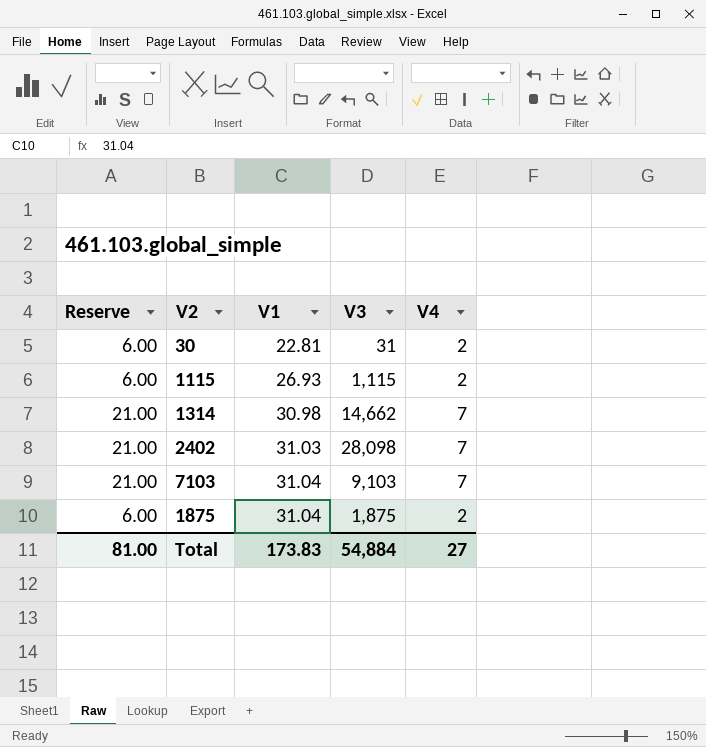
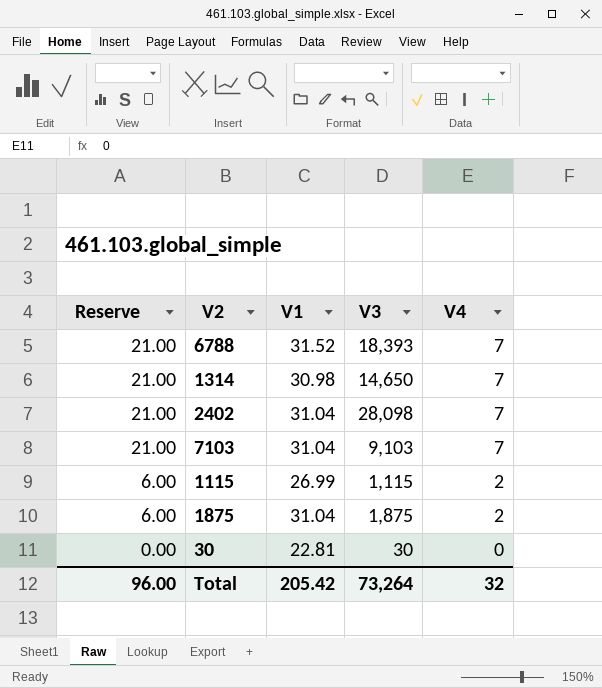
row order: V1 ascending -> Reserve descending
row 6788: none -> 21.00 | 31.52 | 18,393 | 7
1314 | V3: 14,662 -> 14,650
2402 | V1: 31.03 -> 31.04
1115 | V1: 26.93 -> 26.99
30 | Reserve: 6.00 -> 0.00
30 | V3: 31 -> 30
30 | V4: 2 -> 0
Total | Reserve: 81.00 -> 96.00
Total | V1: 173.83 -> 205.42
Total | V3: 54,884 -> 73,264
Total | V4: 27 -> 32

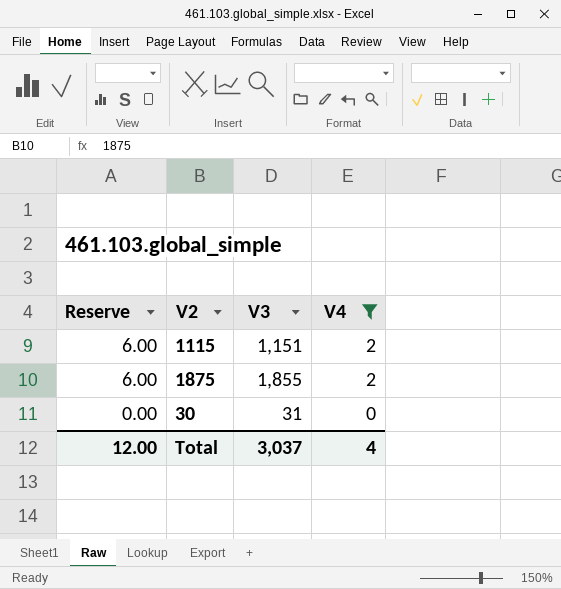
filter: none -> V4 != 7
column V1 | position: 3 -> none
1115 | V3: 1,115 -> 1,151
1875 | V3: 1,875 -> 1,855
30 | V3: 30 -> 31
Total | Reserve: 96.00 -> 12.00
Total | V3: 73,264 -> 3,037
Total | V4: 32 -> 4

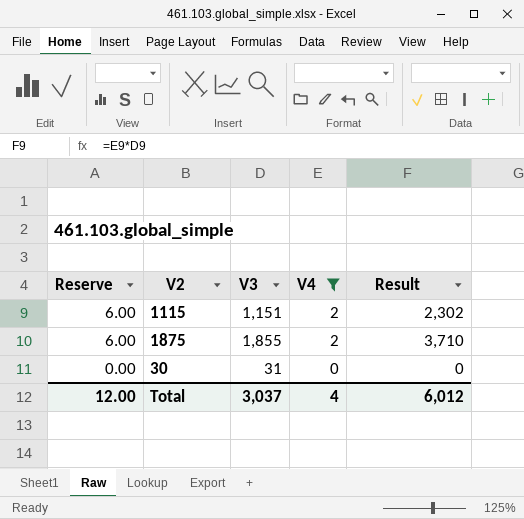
column Result | formula: none -> [V3] * [V4]

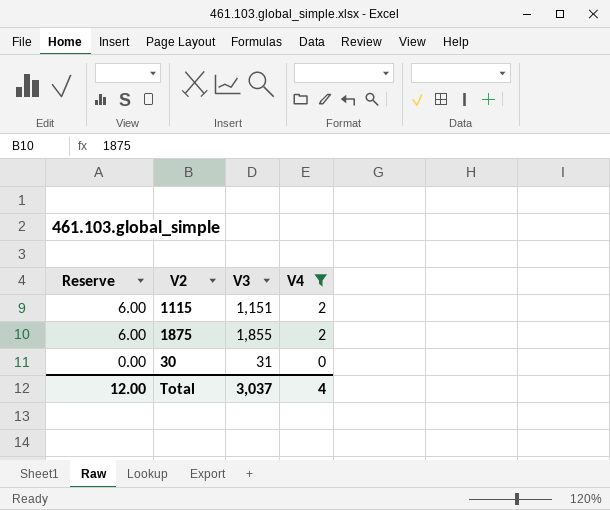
column Result | formula: [V3] * [V4] -> none

